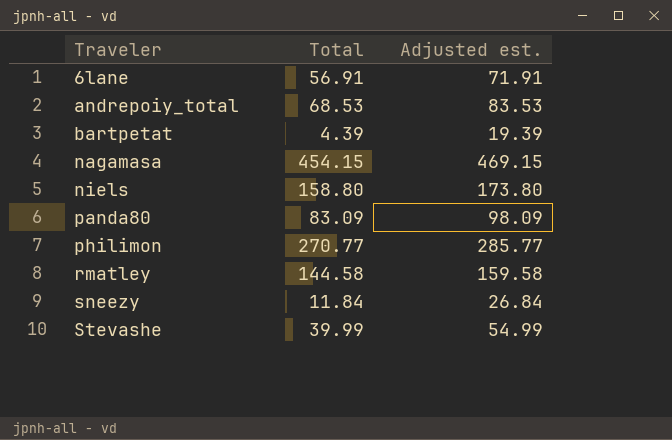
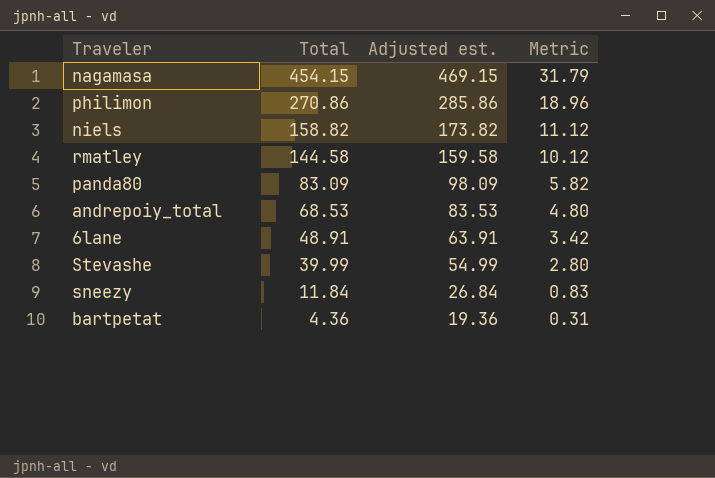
row order: Traveler ascending -> Total descending
column Metric | formula: none -> [Total] * 0.07
philimon | Total: 270.77 -> 270.86
philimon | Adjusted est.: 285.77 -> 285.86
niels | Total: 158.80 -> 158.82
niels | Adjusted est.: 173.80 -> 173.82
6lane | Total: 56.91 -> 48.91
6lane | Adjusted est.: 71.91 -> 63.91
bartpetat | Total: 4.39 -> 4.36
bartpetat | Adjusted est.: 19.39 -> 19.36

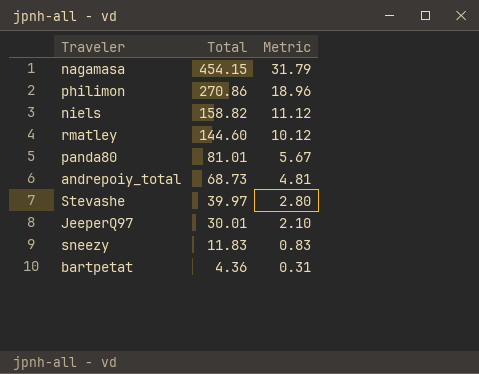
column Adjusted est. | formula: [Total] + 15 -> none
row 6lane: 48.91 | 63.91 | 3.42 -> none
rmatley | Total: 144.58 -> 144.60
panda80 | Total: 83.09 -> 81.01
panda80 | Metric: 5.82 -> 5.67
andrepoiy_total | Total: 68.53 -> 68.73
andrepoiy_total | Metric: 4.80 -> 4.81
Stevashe | Total: 39.99 -> 39.97
row JeeperQ97: none -> 30.01 | 2.10
sneezy | Total: 11.84 -> 11.83

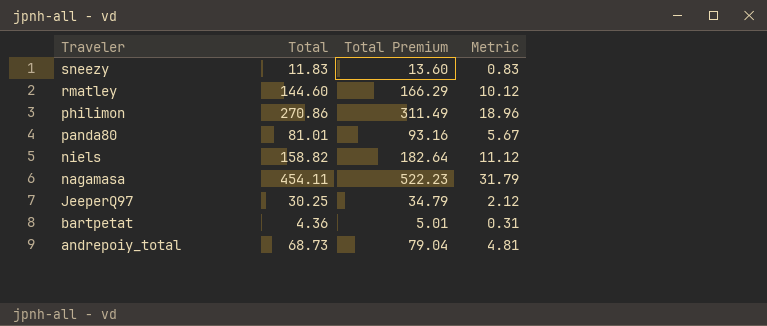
row order: Total descending -> Traveler descending
column Total Premium | formula: none -> [Total] * 1.15
row Stevashe: 39.97 | 2.80 -> none
nagamasa | Total: 454.15 -> 454.11
JeeperQ97 | Total: 30.01 -> 30.25
JeeperQ97 | Metric: 2.10 -> 2.12

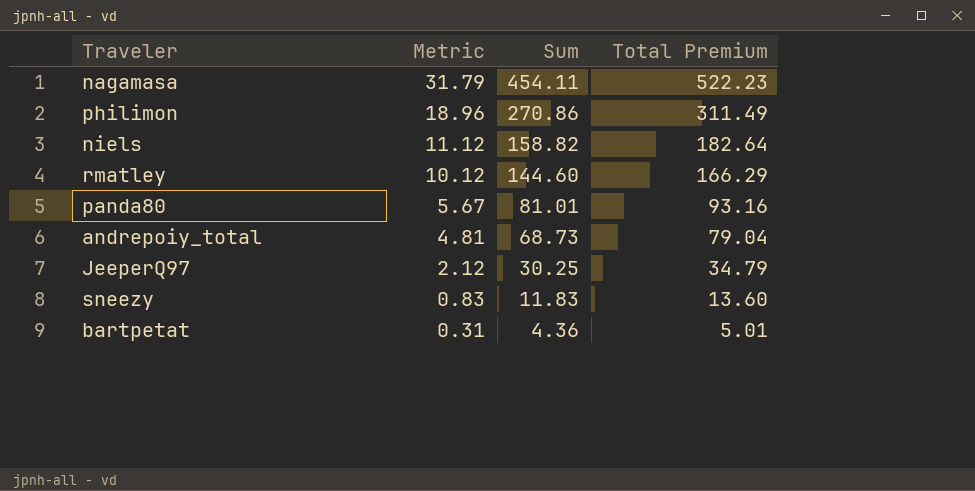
row order: Traveler descending -> Metric descending
column Metric | position: 4 -> 2
column name: Total -> Sum

